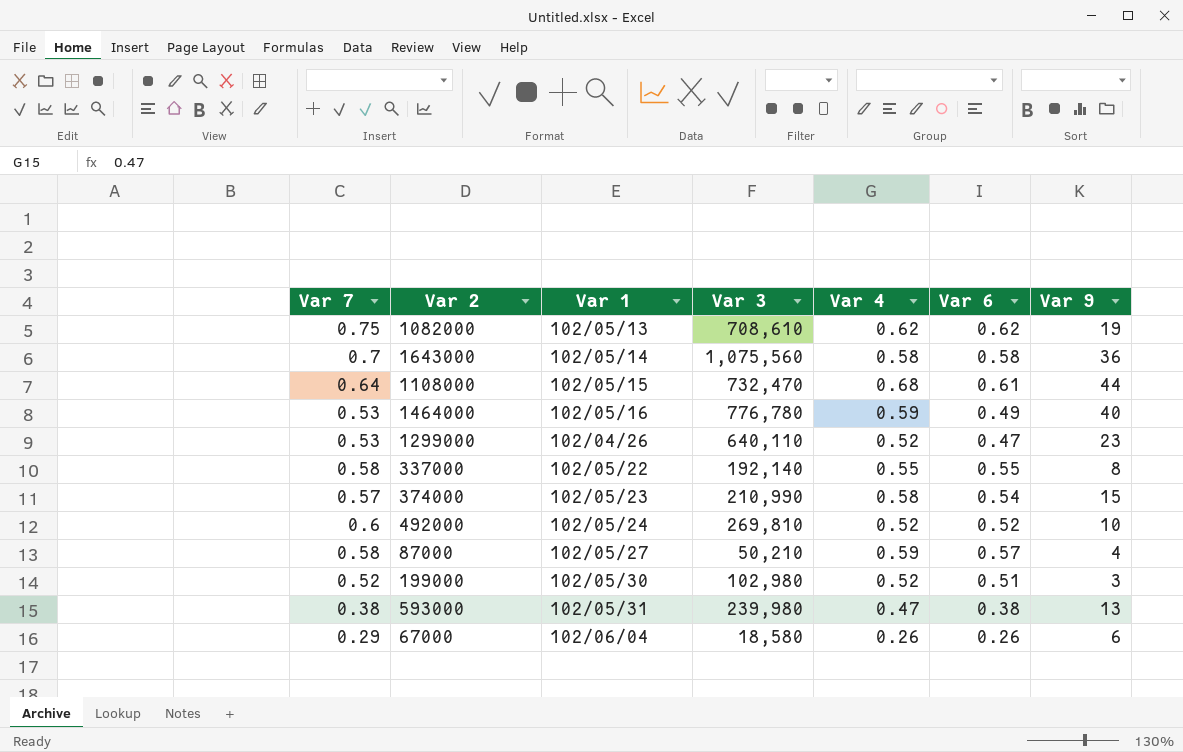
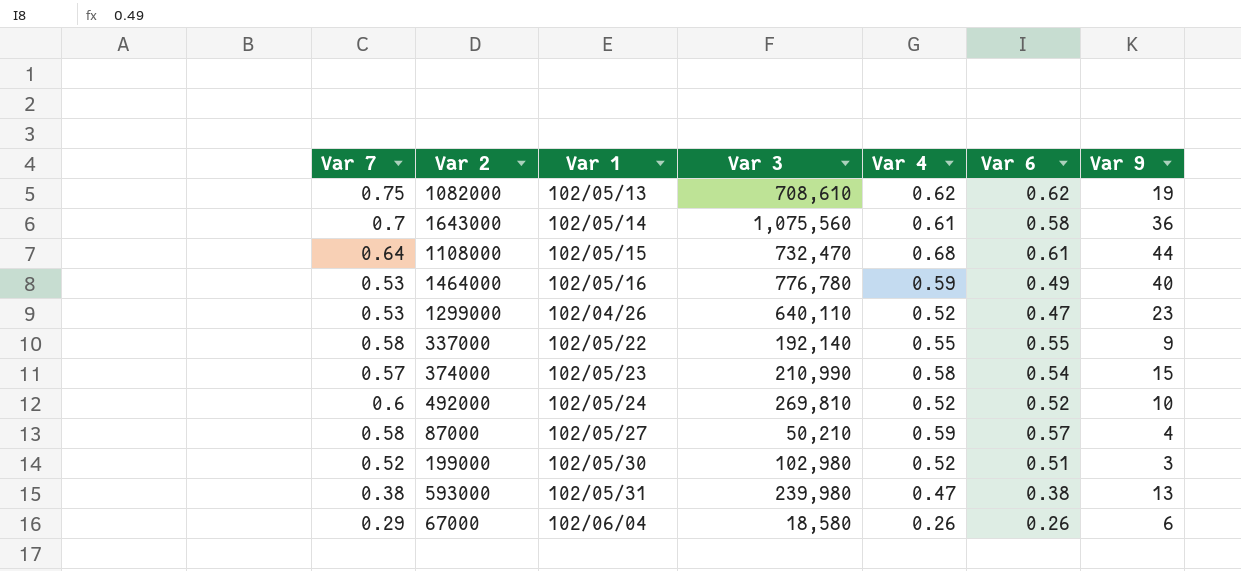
1643000 | Var 4: 0.58 -> 0.61
337000 | Var 9: 8 -> 9

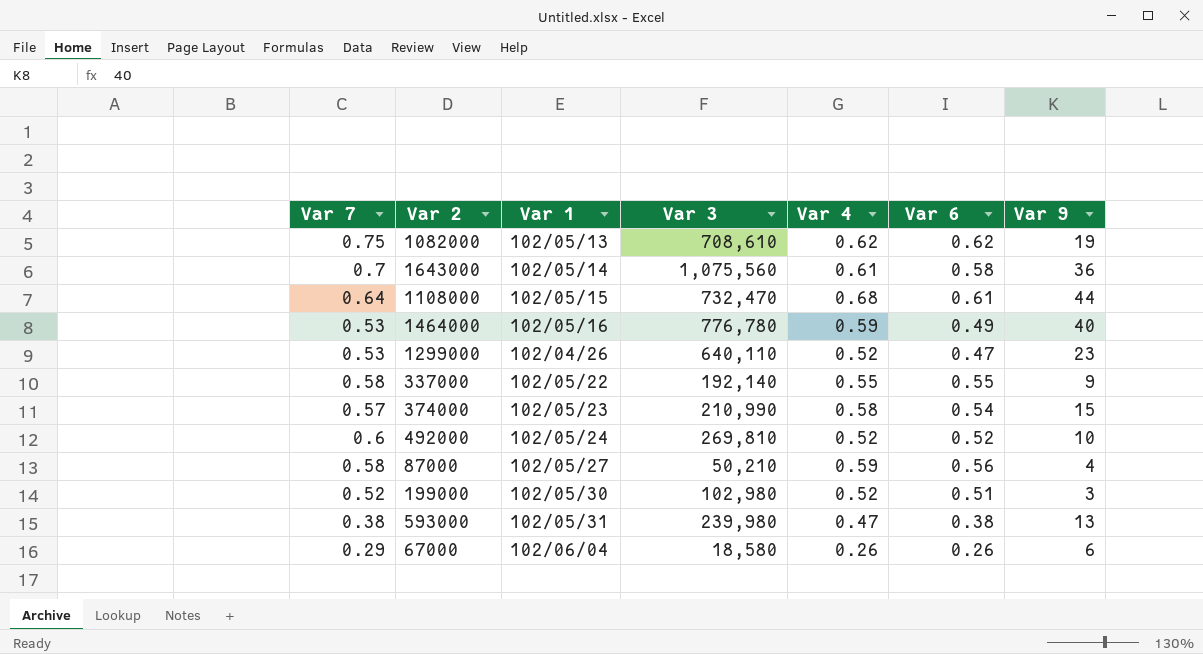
87000 | Var 6: 0.57 -> 0.56

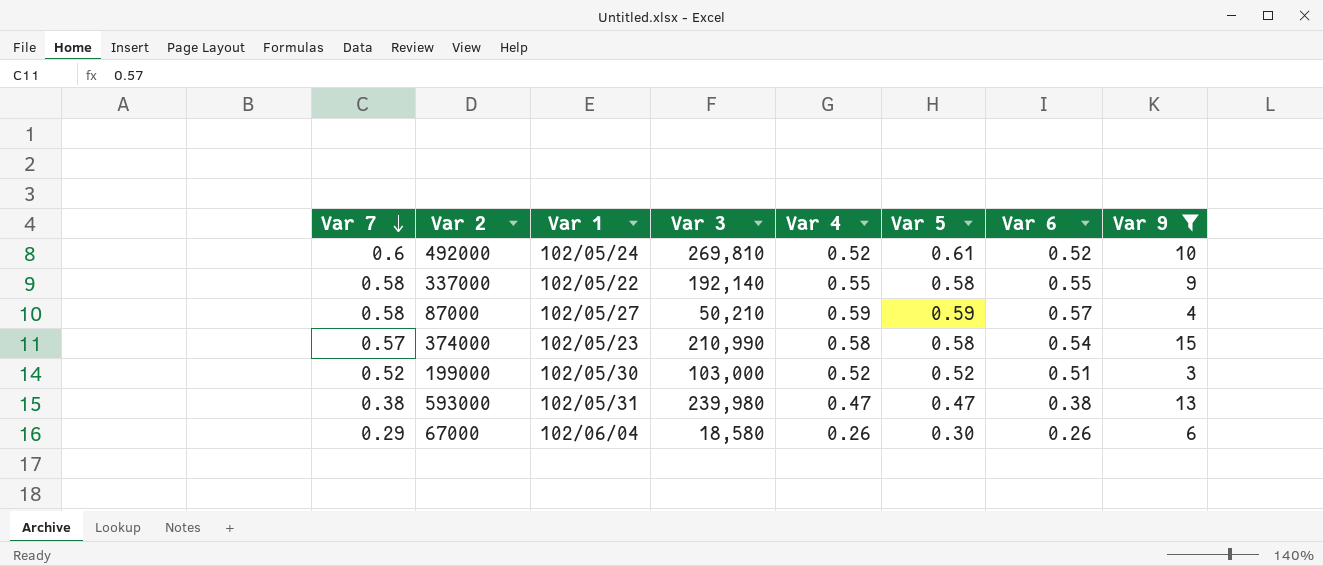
filter: none -> Var 9 <= 15
row order: none -> Var 7 descending
column Var 5 | position: none -> 6
87000 | Var 6: 0.56 -> 0.57
199000 | Var 3: 102,980 -> 103,000

